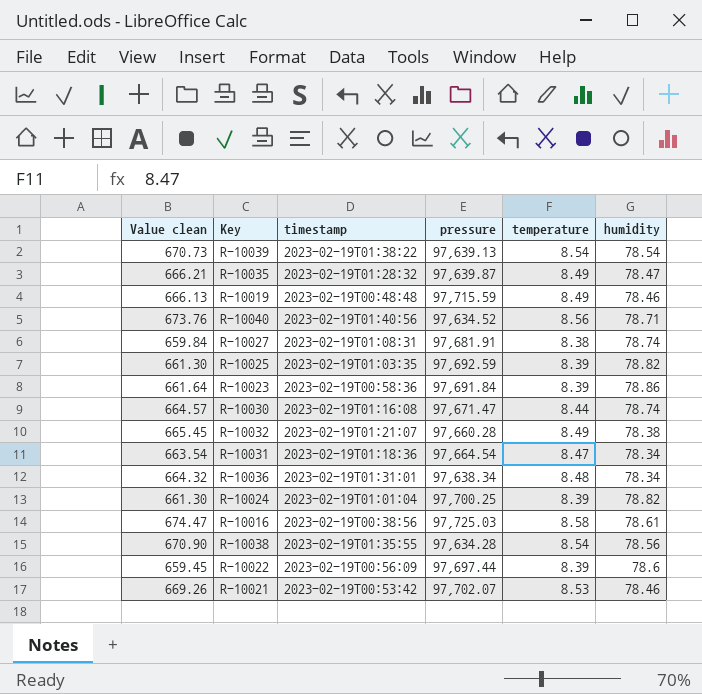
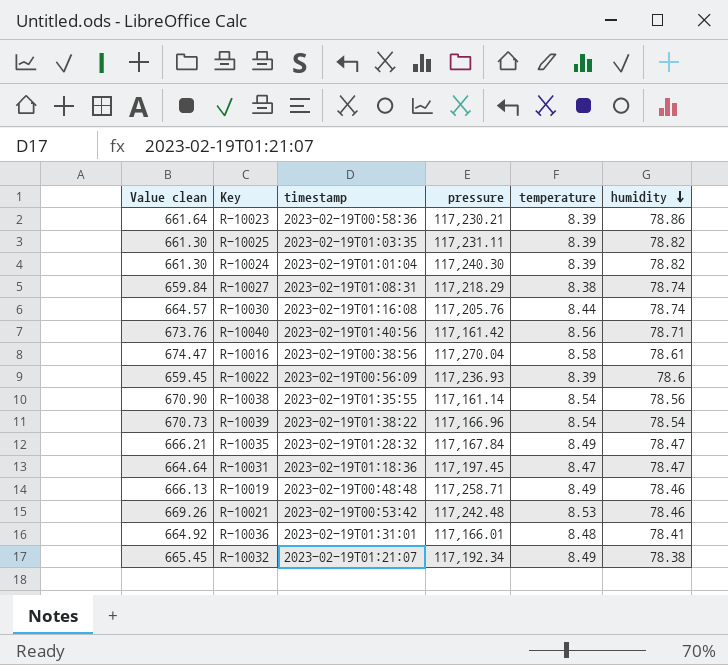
row order: none -> humidity descending
R-10023 | pressure: 97,691.84 -> 117,230.21
R-10025 | pressure: 97,692.59 -> 117,231.11
R-10024 | pressure: 97,700.25 -> 117,240.30
R-10027 | pressure: 97,681.91 -> 117,218.29
R-10030 | pressure: 97,671.47 -> 117,205.76
R-10040 | pressure: 97,634.52 -> 117,161.42
R-10016 | pressure: 97,725.03 -> 117,270.04
R-10022 | pressure: 97,697.44 -> 117,236.93
R-10038 | pressure: 97,634.28 -> 117,161.14
R-10039 | pressure: 97,639.13 -> 117,166.96
R-10035 | pressure: 97,639.87 -> 117,167.84
R-10031 | Value clean: 663.54 -> 664.64
R-10031 | pressure: 97,664.54 -> 117,197.45
R-10031 | humidity: 78.34 -> 78.47
R-10019 | pressure: 97,715.59 -> 117,258.71
R-10021 | pressure: 97,702.07 -> 117,242.48
R-10036 | Value clean: 664.32 -> 664.92
R-10036 | pressure: 97,638.34 -> 117,166.01
R-10036 | humidity: 78.34 -> 78.41
R-10032 | pressure: 97,660.28 -> 117,192.34

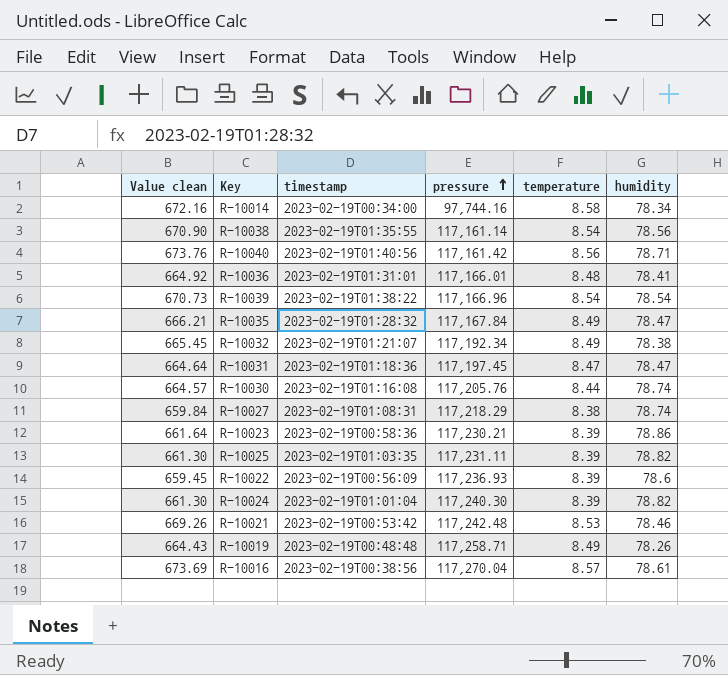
row order: humidity descending -> pressure ascending
row R-10014: none -> 672.16 | 2023-02-19T00:34:00 | 97,744.16 | 8.58 | 78.34
R-10019 | Value clean: 666.13 -> 664.43
R-10019 | humidity: 78.46 -> 78.26
R-10016 | Value clean: 674.47 -> 673.69
R-10016 | temperature: 8.58 -> 8.57

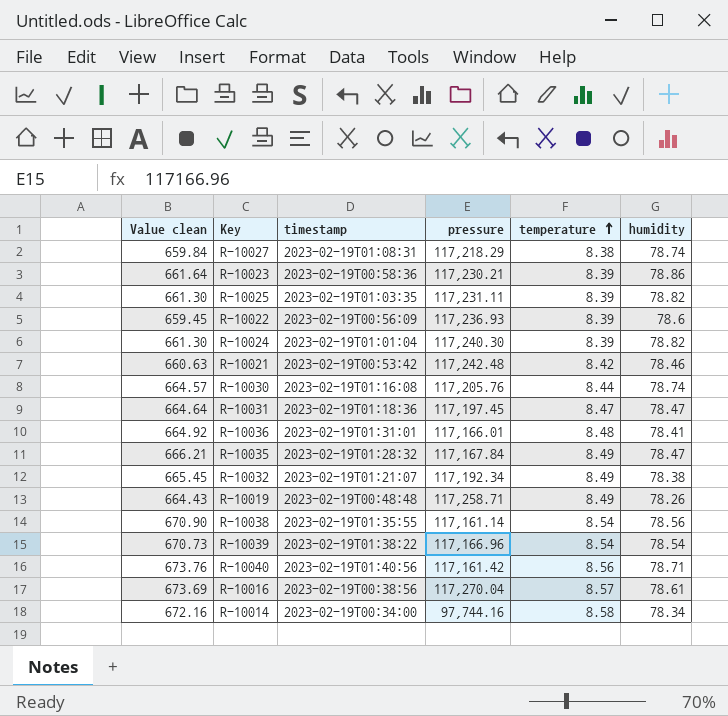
row order: pressure ascending -> temperature ascending
R-10021 | Value clean: 669.26 -> 660.63
R-10021 | temperature: 8.53 -> 8.42

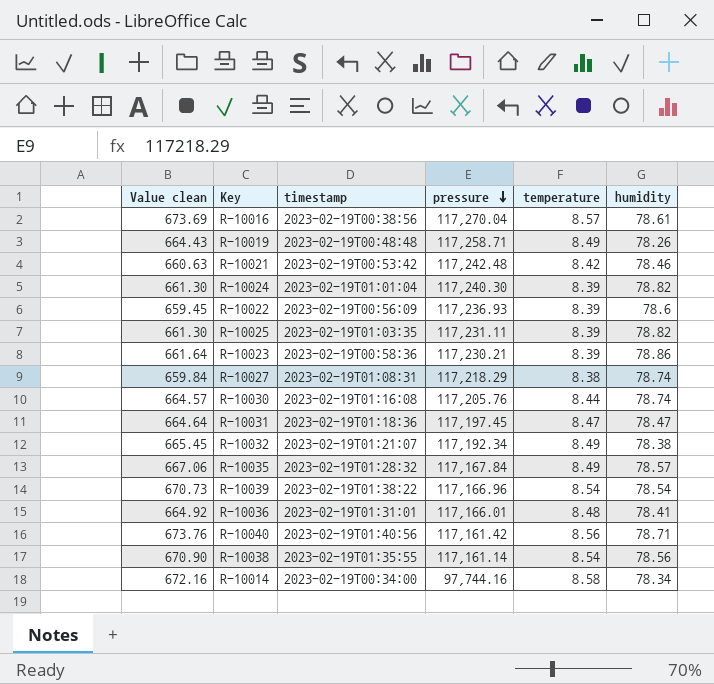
row order: temperature ascending -> pressure descending
R-10035 | Value clean: 666.21 -> 667.06
R-10035 | humidity: 78.47 -> 78.57

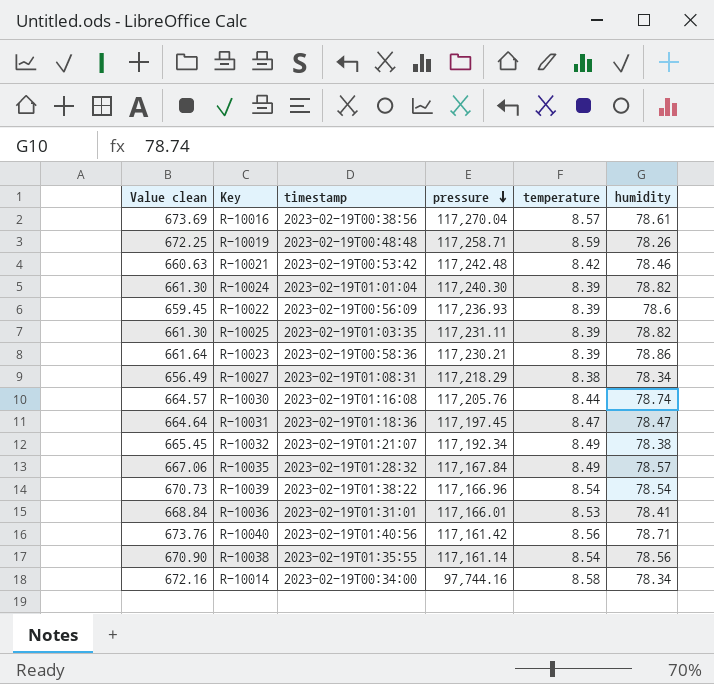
R-10019 | Value clean: 664.43 -> 672.25
R-10019 | temperature: 8.49 -> 8.59
R-10027 | Value clean: 659.84 -> 656.49
R-10027 | humidity: 78.74 -> 78.34
R-10036 | Value clean: 664.92 -> 668.84
R-10036 | temperature: 8.48 -> 8.53

